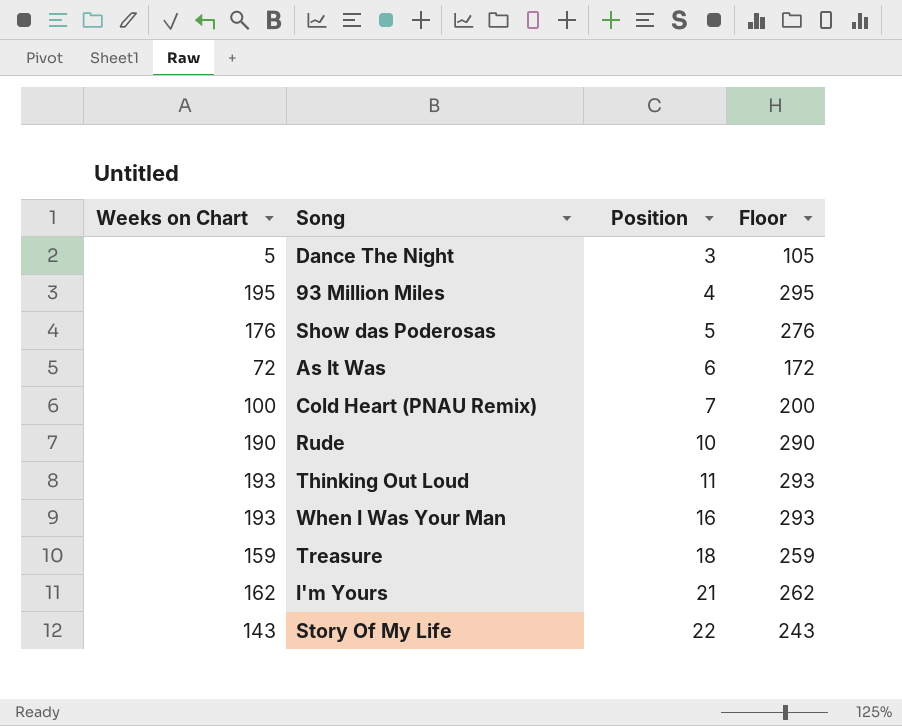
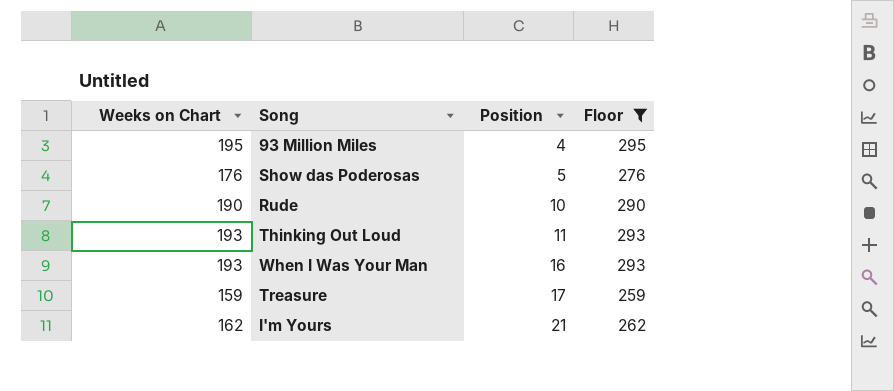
filter: none -> Floor >= 259
Treasure | Position: 18 -> 17

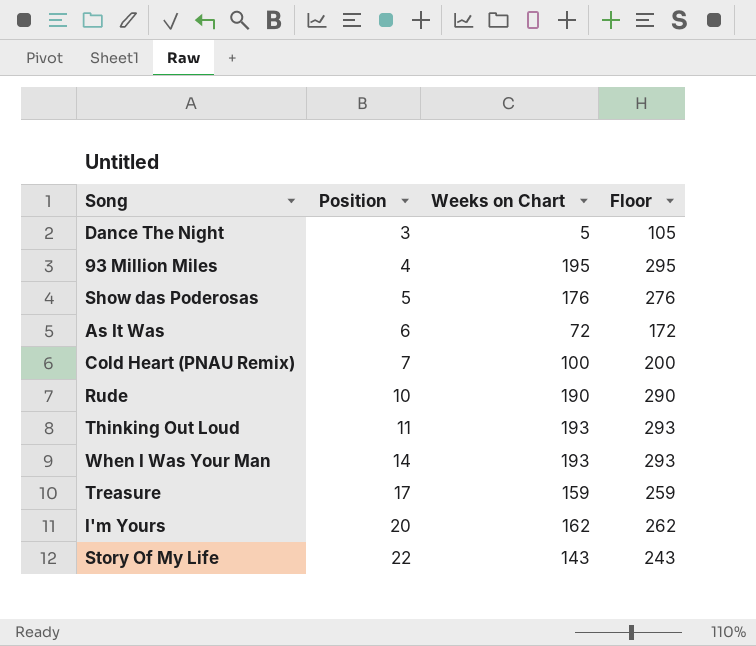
filter: Floor >= 259 -> none
column Weeks on Chart | position: 1 -> 3
When I Was Your Man | Position: 16 -> 14
I'm Yours | Position: 21 -> 20

